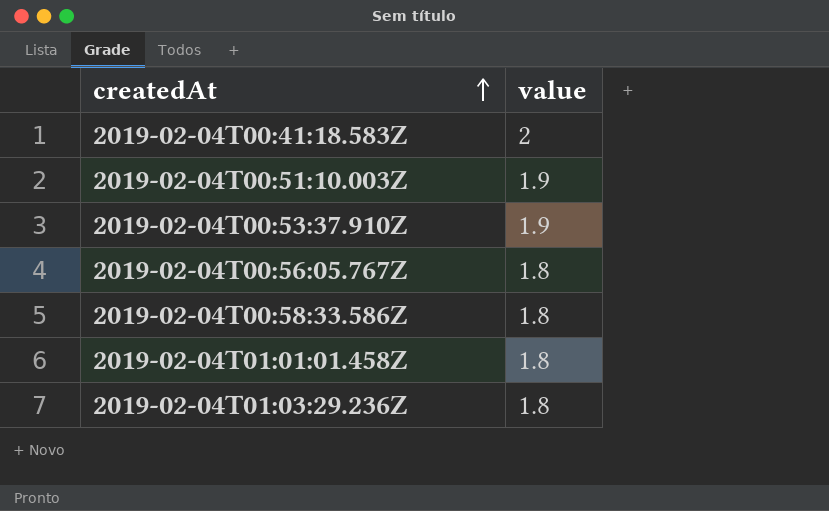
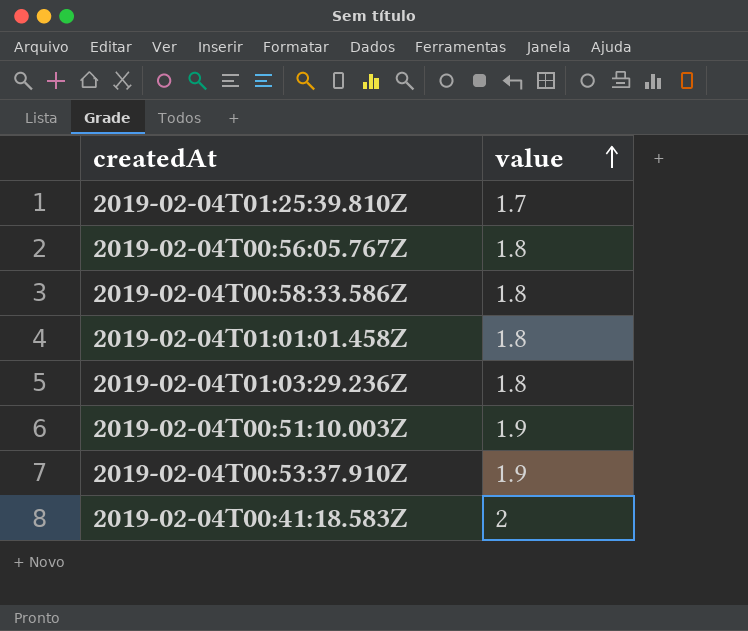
row order: createdAt ascending -> value ascending
row 2019-02-04T01:25:39.810Z: none -> 1.7

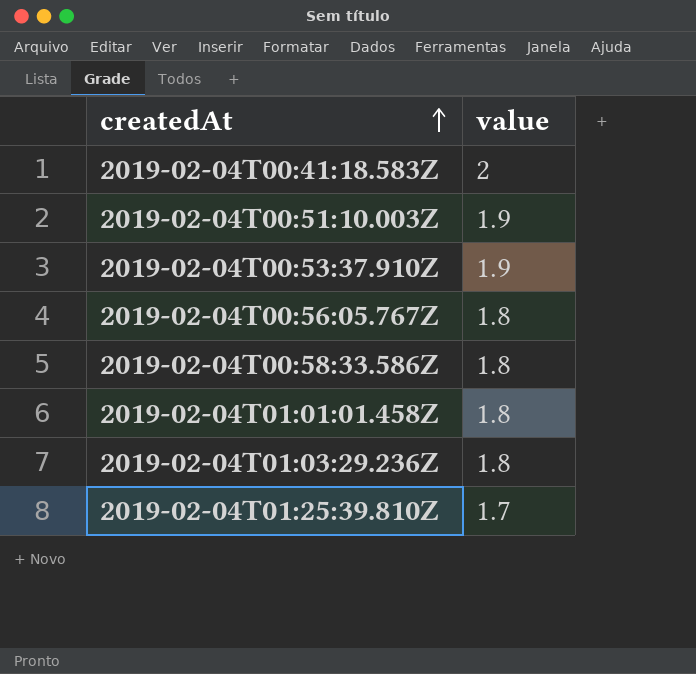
row order: value ascending -> createdAt ascending

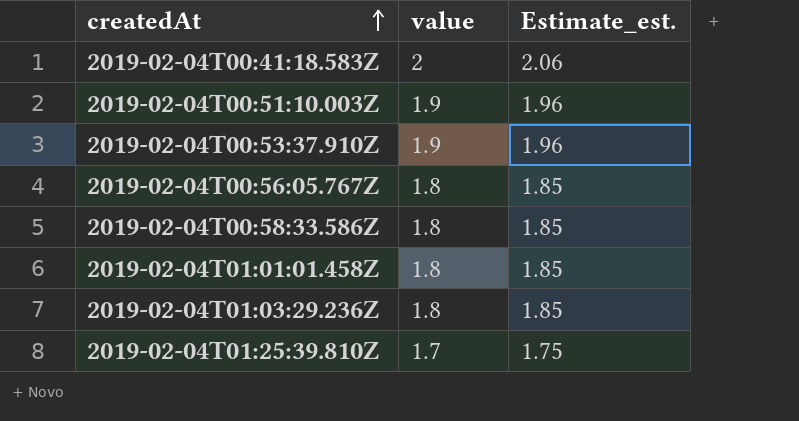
column Estimate_est. | formula: none -> [value] * 1.03

